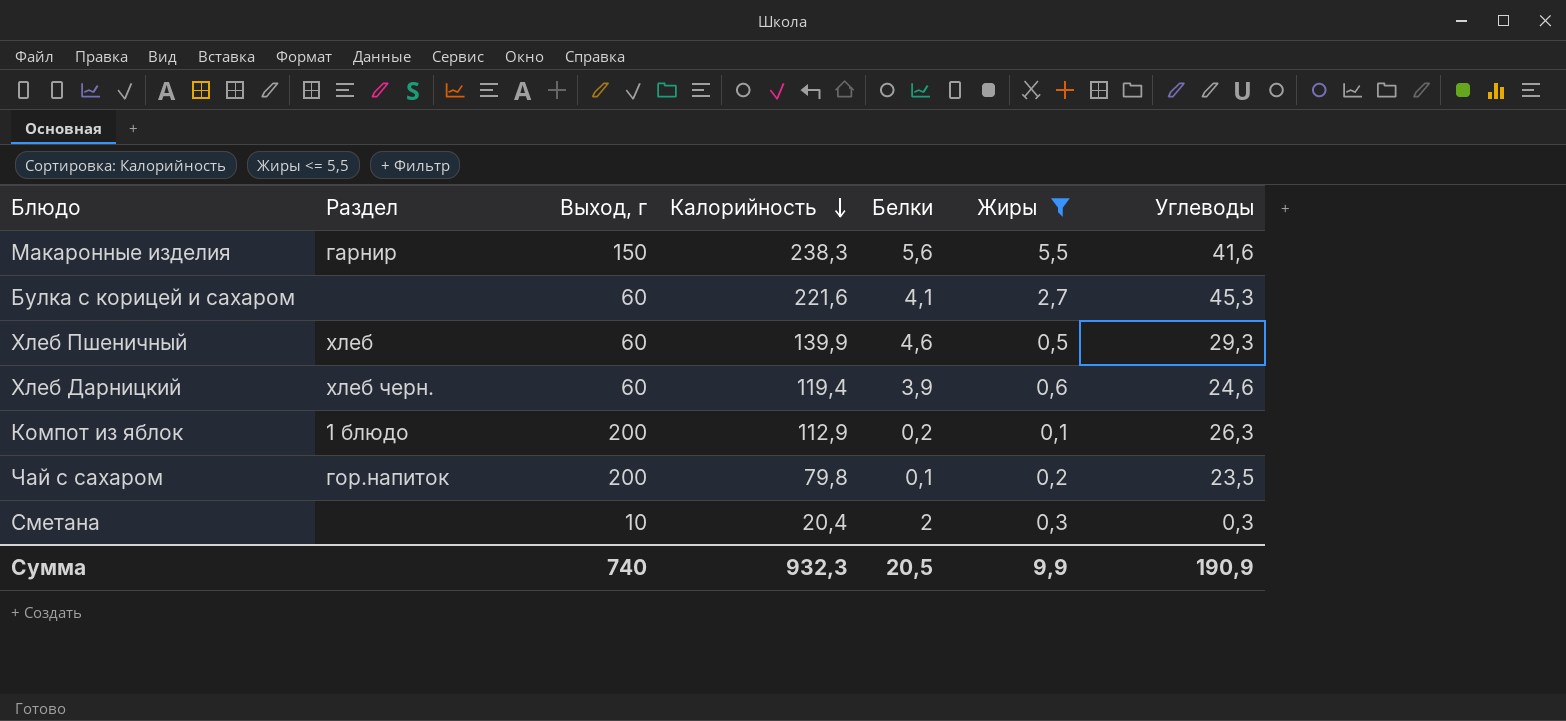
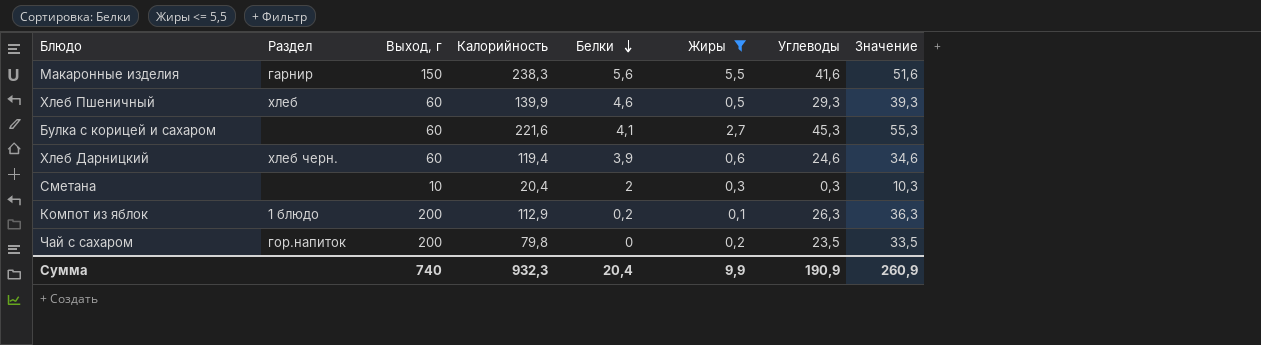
row order: Калорийность descending -> Белки descending
column Значение | formula: none -> [Углеводы] + 10
Чай с сахаром | Белки: 0,1 -> 0
Сумма | Белки: 20,5 -> 20,4

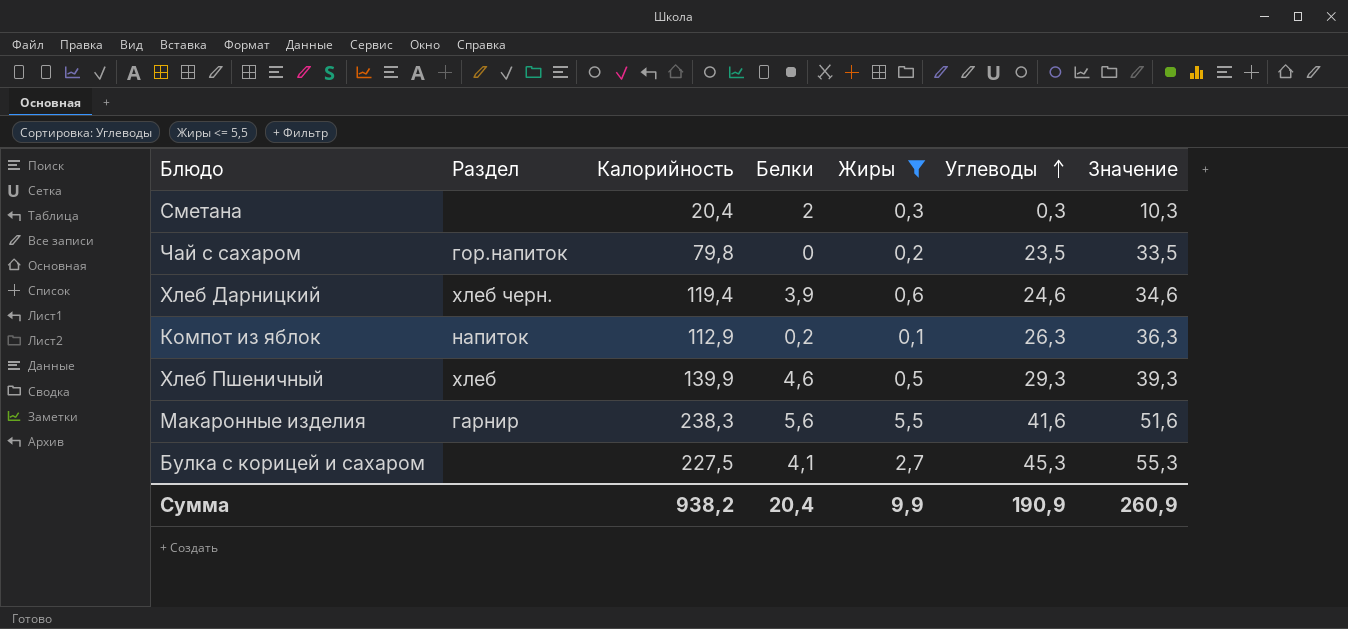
row order: Белки descending -> Углеводы ascending
column Выход, г | position: 3 -> none
Компот из яблок | Раздел: 1 блюдо -> напиток
Булка с корицей и сахаром | Калорийность: 221,6 -> 227,5
Сумма | Калорийность: 932,3 -> 938,2

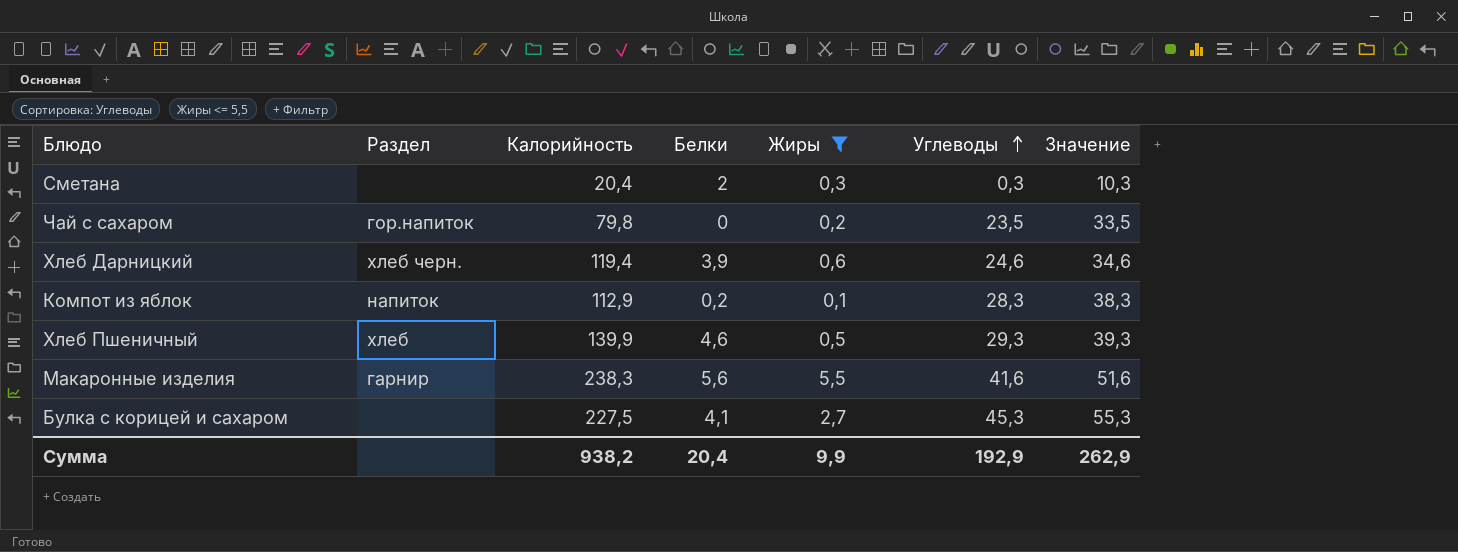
Компот из яблок | Углеводы: 26,3 -> 28,3
Компот из яблок | Значение: 36,3 -> 38,3
Сумма | Углеводы: 190,9 -> 192,9
Сумма | Значение: 260,9 -> 262,9

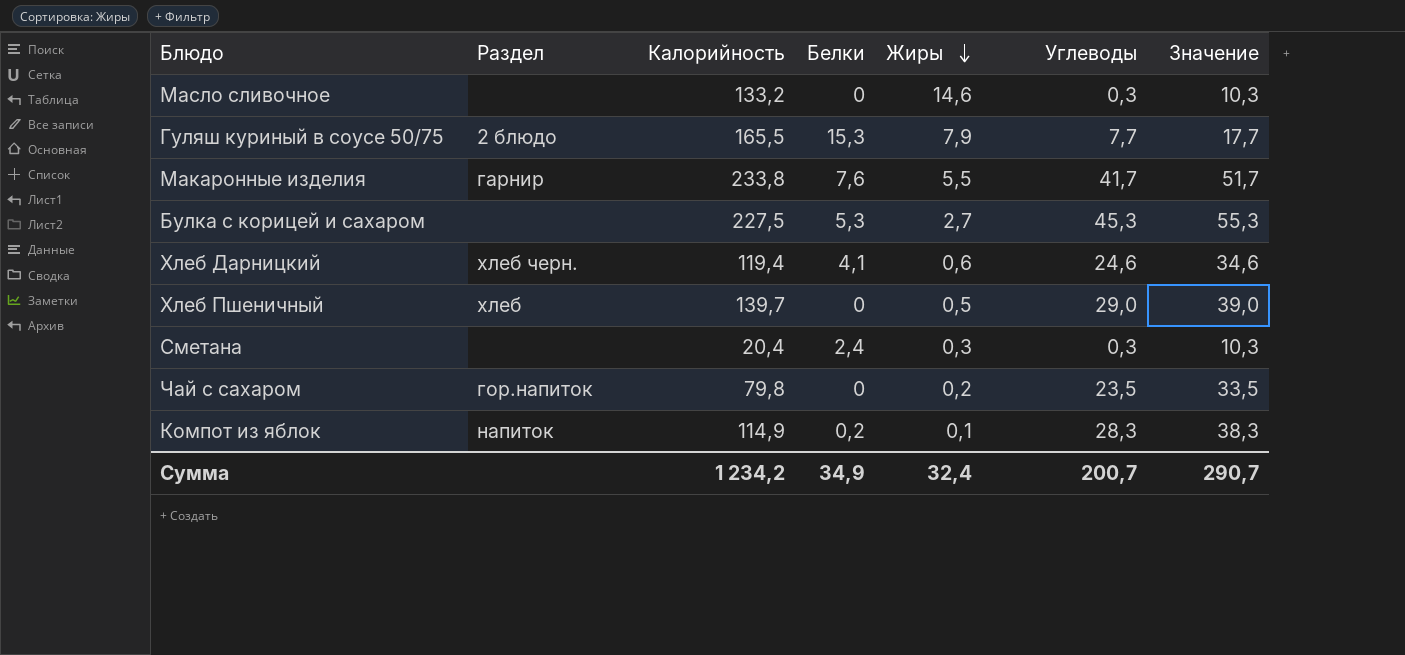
filter: Жиры <= 5,5 -> none
row order: Углеводы ascending -> Жиры descending
Макаронные изделия | Калорийность: 238,3 -> 233,8
Макаронные изделия | Белки: 5,6 -> 7,6
Макаронные изделия | Углеводы: 41,6 -> 41,7
Макаронные изделия | Значение: 51,6 -> 51,7
Булка с корицей и сахаром | Белки: 4,1 -> 5,3
Хлеб Дарницкий | Белки: 3,9 -> 4,1
Хлеб Пшеничный | Калорийность: 139,9 -> 139,7
Хлеб Пшеничный | Белки: 4,6 -> 0
Хлеб Пшеничный | Углеводы: 29,3 -> 29,0
Хлеб Пшеничный | Значение: 39,3 -> 39,0
Сметана | Белки: 2 -> 2,4
Компот из яблок | Калорийность: 112,9 -> 114,9
Сумма | Калорийность: 938,2 -> 1 234,2
Сумма | Белки: 20,4 -> 34,9
Сумма | Жиры: 9,9 -> 32,4
Сумма | Углеводы: 192,9 -> 200,7
Сумма | Значение: 262,9 -> 290,7

